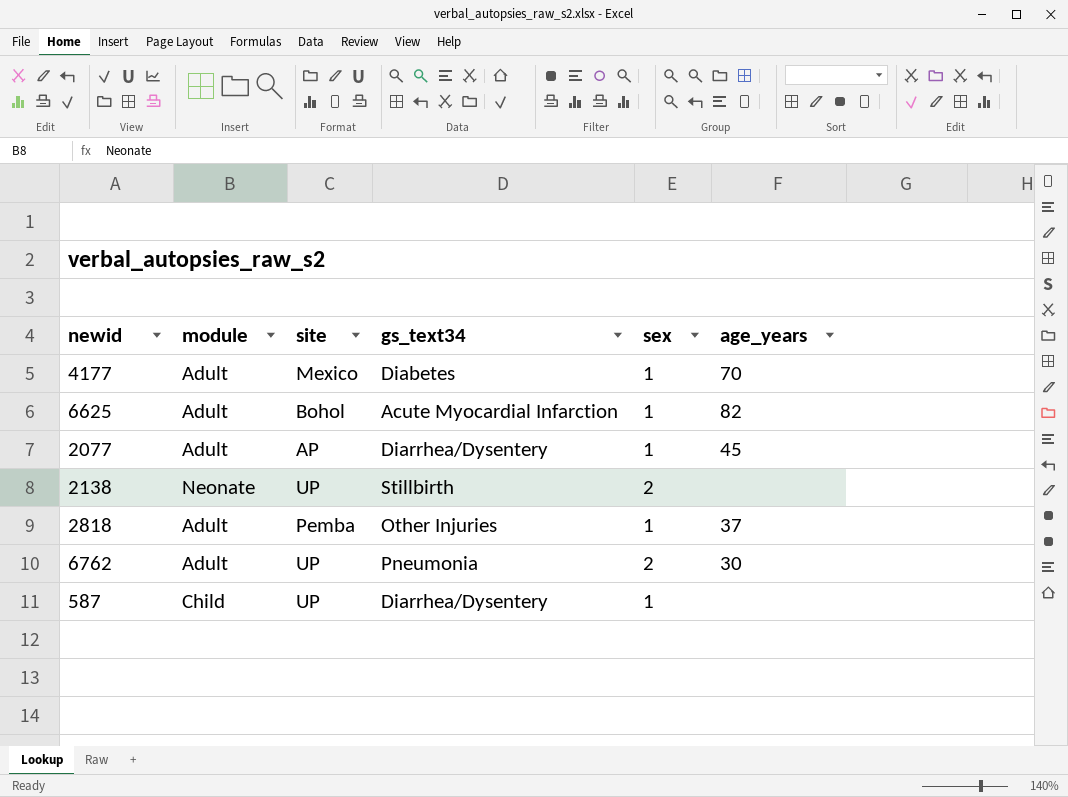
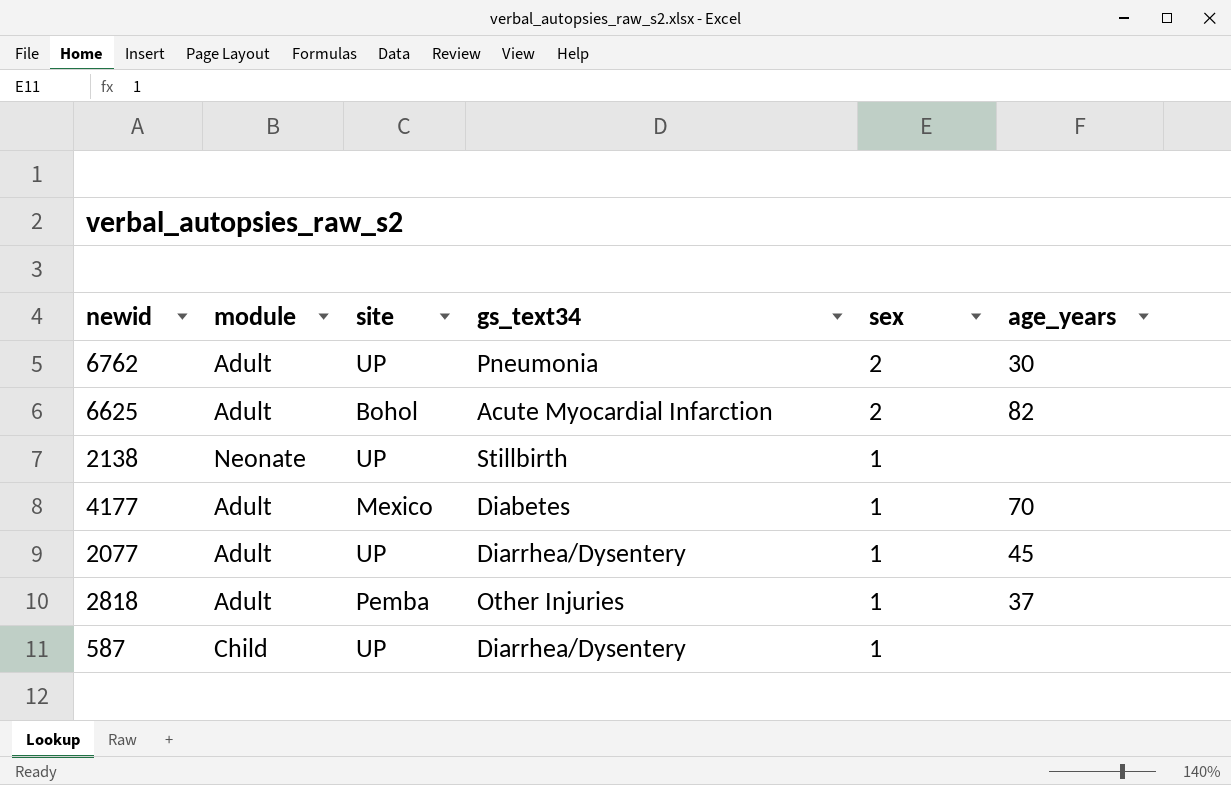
row order: none -> sex descending
6625 | sex: 1 -> 2
2138 | sex: 2 -> 1
2077 | site: AP -> UP

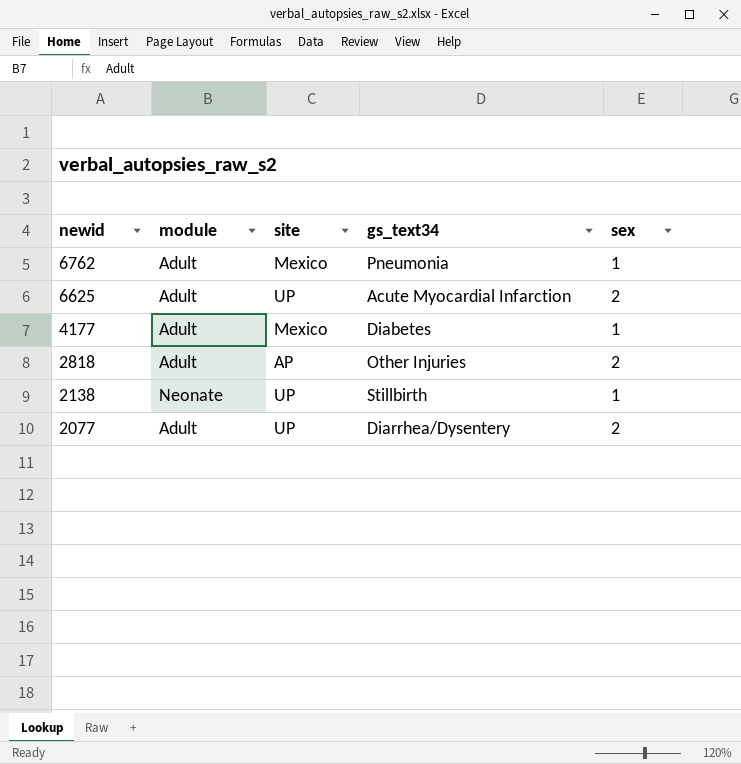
row order: sex descending -> newid descending
column age_years | position: 6 -> none
row 587: Child | UP | Diarrhea/Dysentery | 1 | none -> none
6762 | site: UP -> Mexico
6762 | sex: 2 -> 1
6625 | site: Bohol -> UP
2818 | site: Pemba -> AP
2818 | sex: 1 -> 2
2077 | sex: 1 -> 2

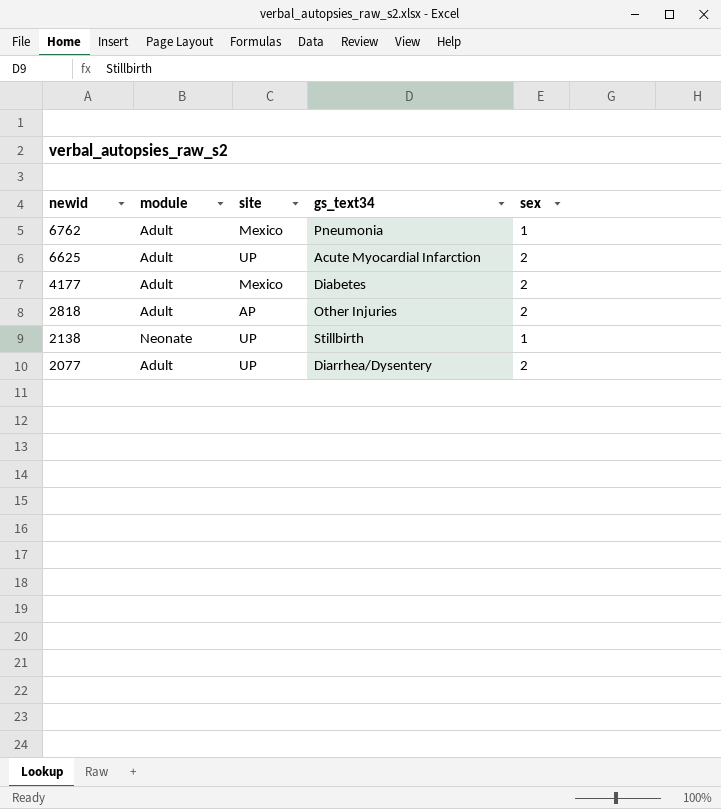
4177 | sex: 1 -> 2

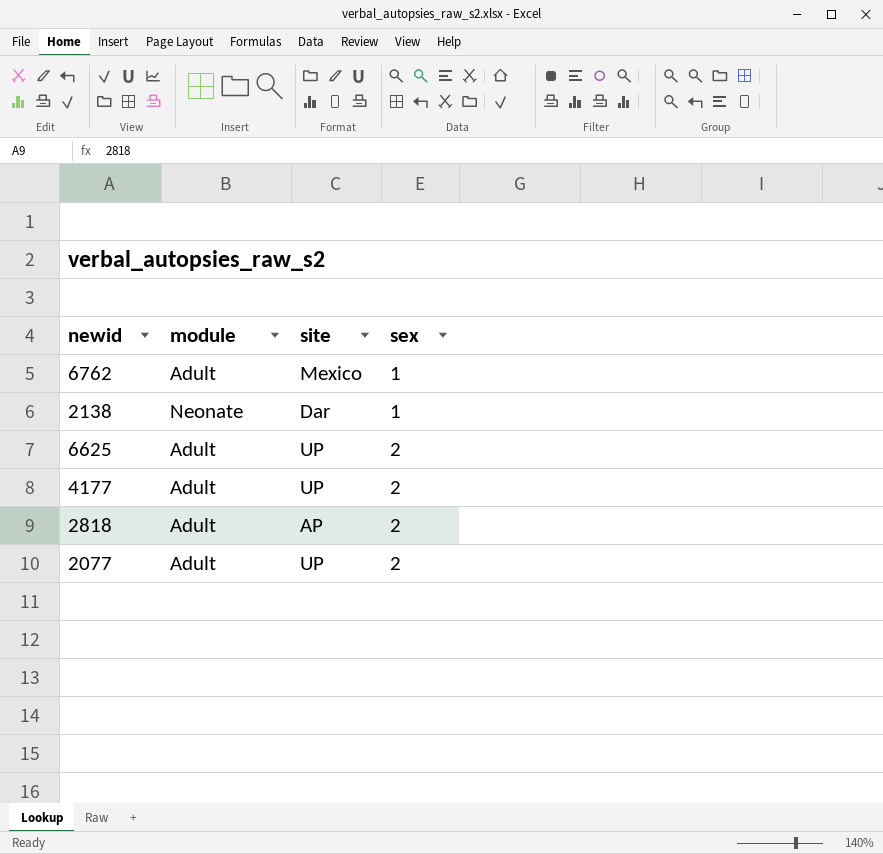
row order: newid descending -> sex ascending
column gs_text34 | position: 4 -> none
2138 | site: UP -> Dar
4177 | site: Mexico -> UP

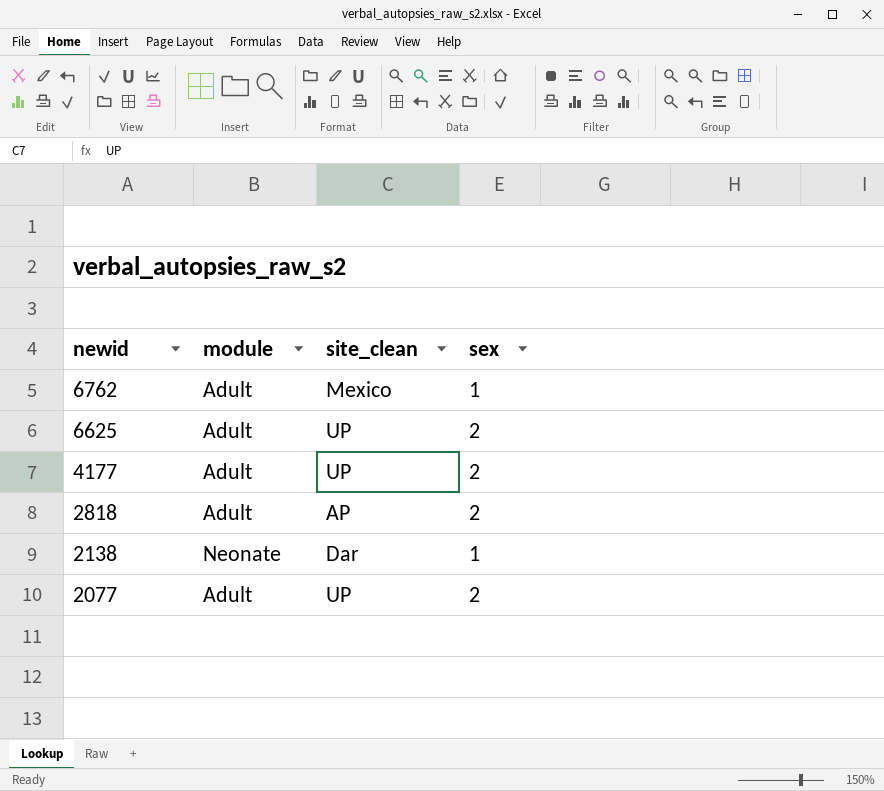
row order: sex ascending -> newid descending
column name: site -> site_clean

